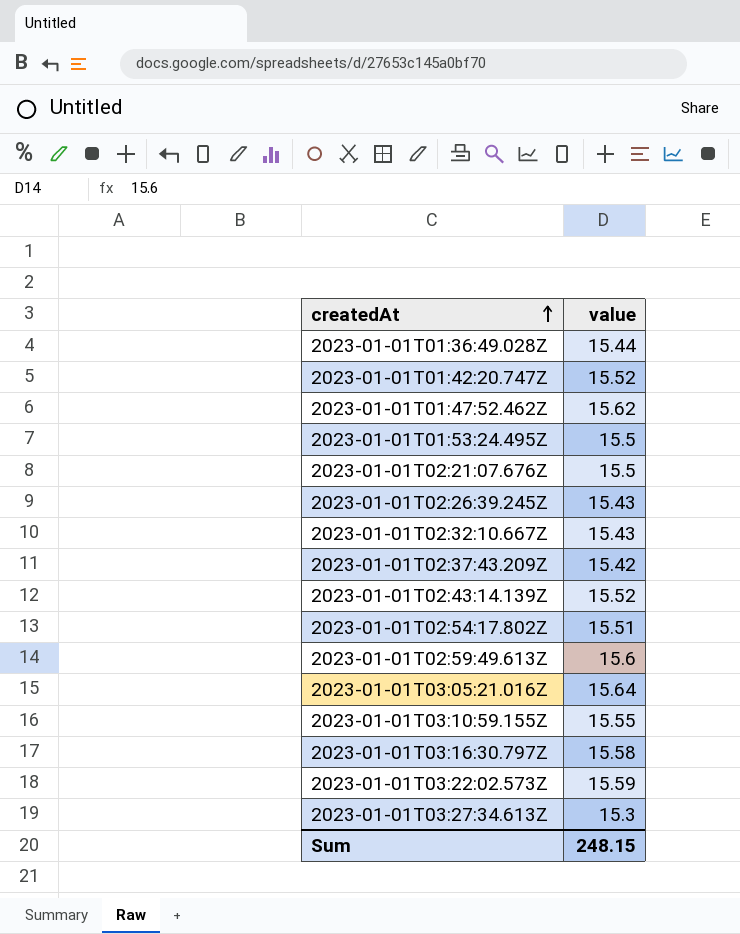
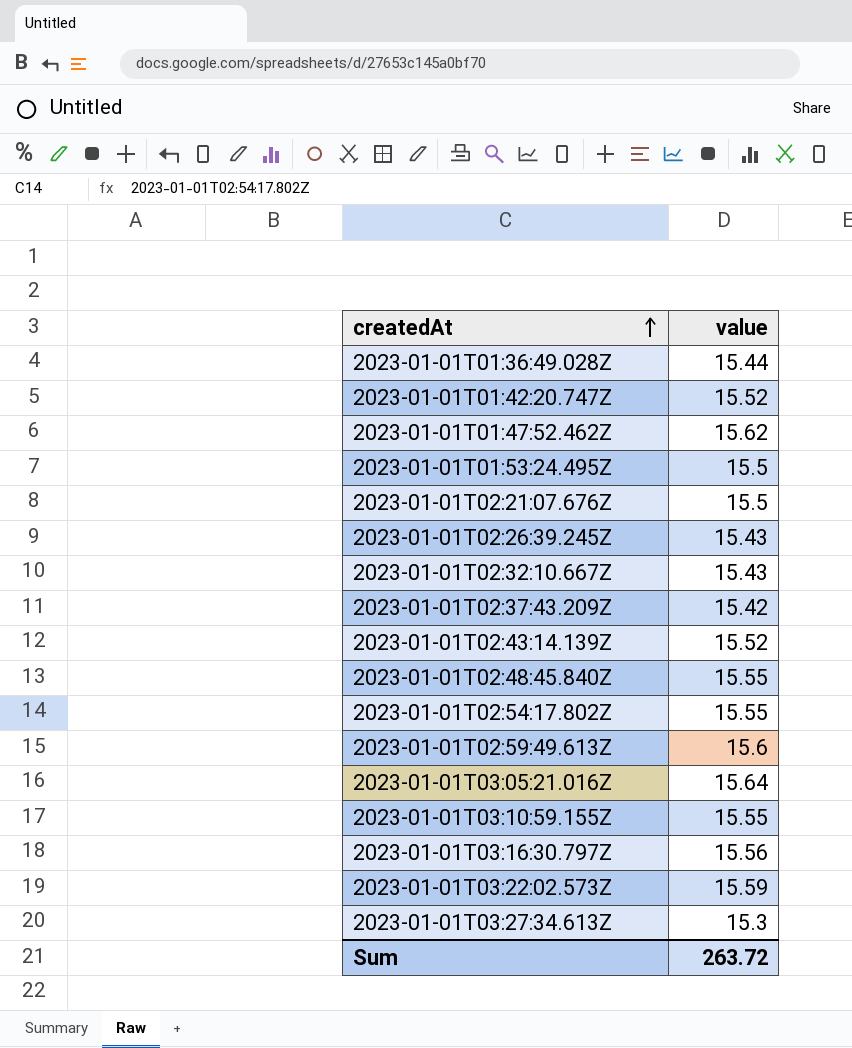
row 2023-01-01T02:48:45.840Z: none -> 15.55
2023-01-01T02:54:17.802Z | value: 15.51 -> 15.55
2023-01-01T03:16:30.797Z | value: 15.58 -> 15.56
Sum | value: 248.15 -> 263.72

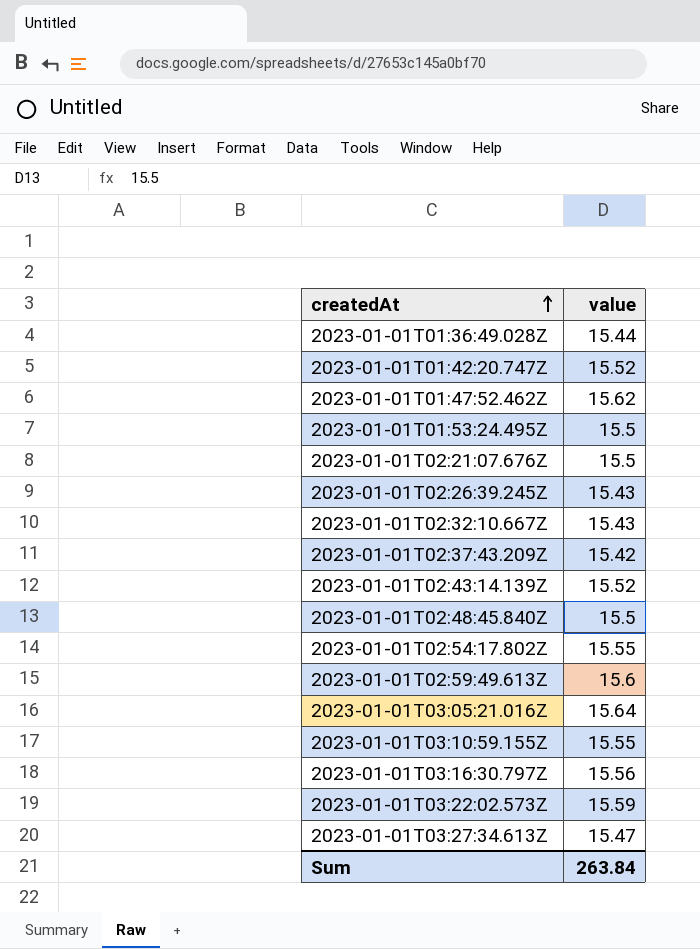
2023-01-01T02:48:45.840Z | value: 15.55 -> 15.5
2023-01-01T03:27:34.613Z | value: 15.3 -> 15.47
Sum | value: 263.72 -> 263.84

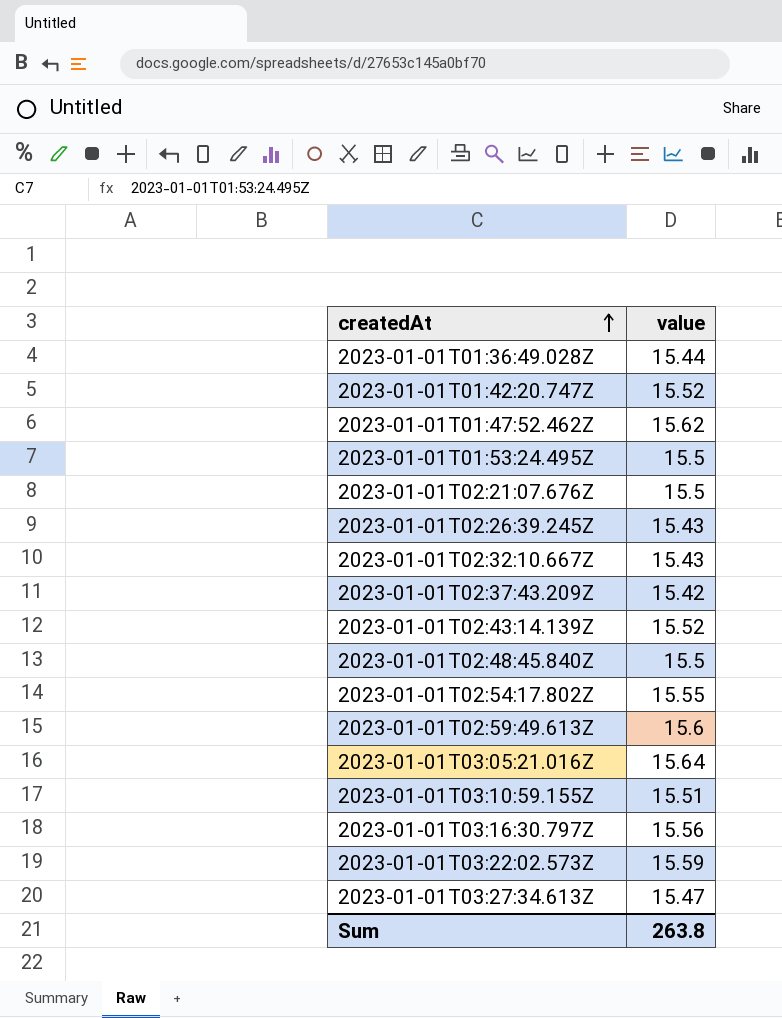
2023-01-01T03:10:59.155Z | value: 15.55 -> 15.51
Sum | value: 263.84 -> 263.8

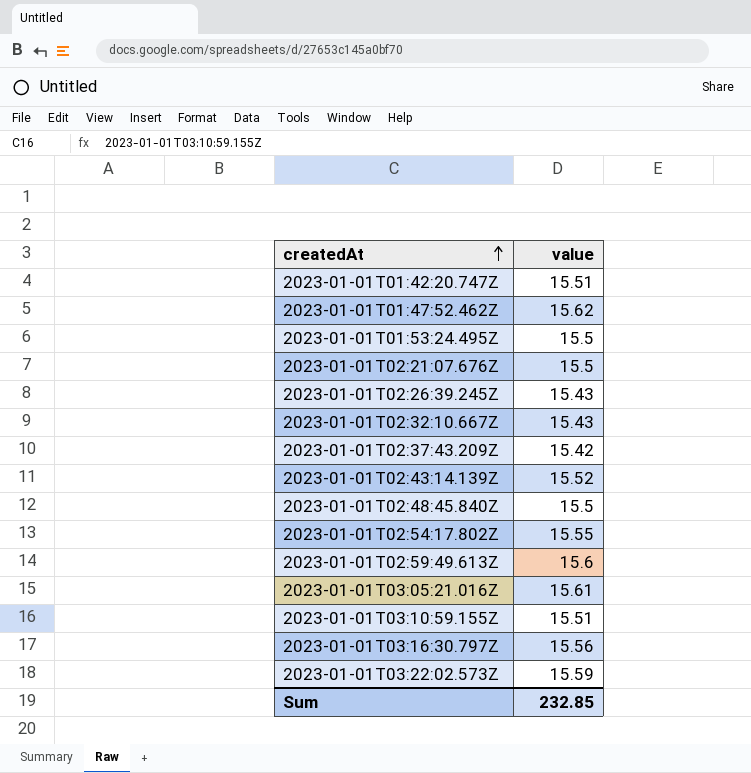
row 2023-01-01T01:36:49.028Z: 15.44 -> none
row 2023-01-01T03:27:34.613Z: 15.47 -> none
2023-01-01T01:42:20.747Z | value: 15.52 -> 15.51
2023-01-01T03:05:21.016Z | value: 15.64 -> 15.61
Sum | value: 263.8 -> 232.85

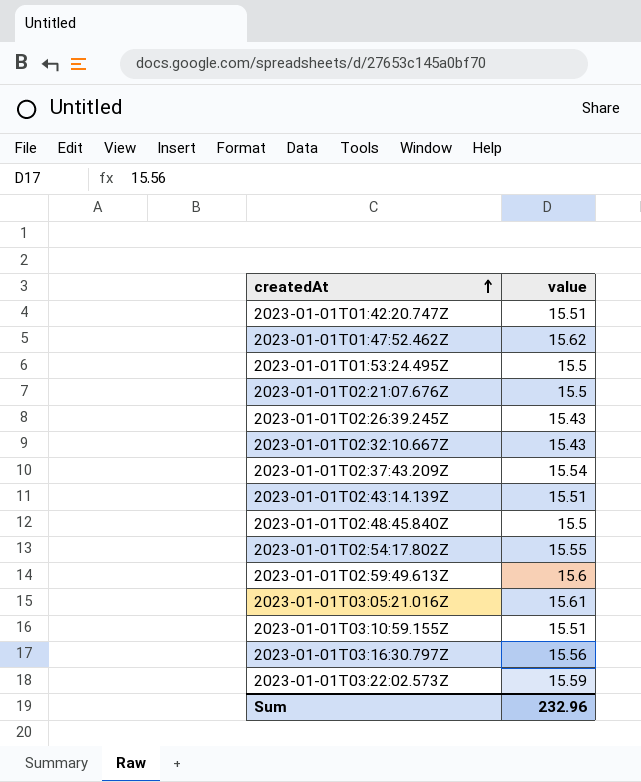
2023-01-01T02:37:43.209Z | value: 15.42 -> 15.54
2023-01-01T02:43:14.139Z | value: 15.52 -> 15.51
Sum | value: 232.85 -> 232.96

